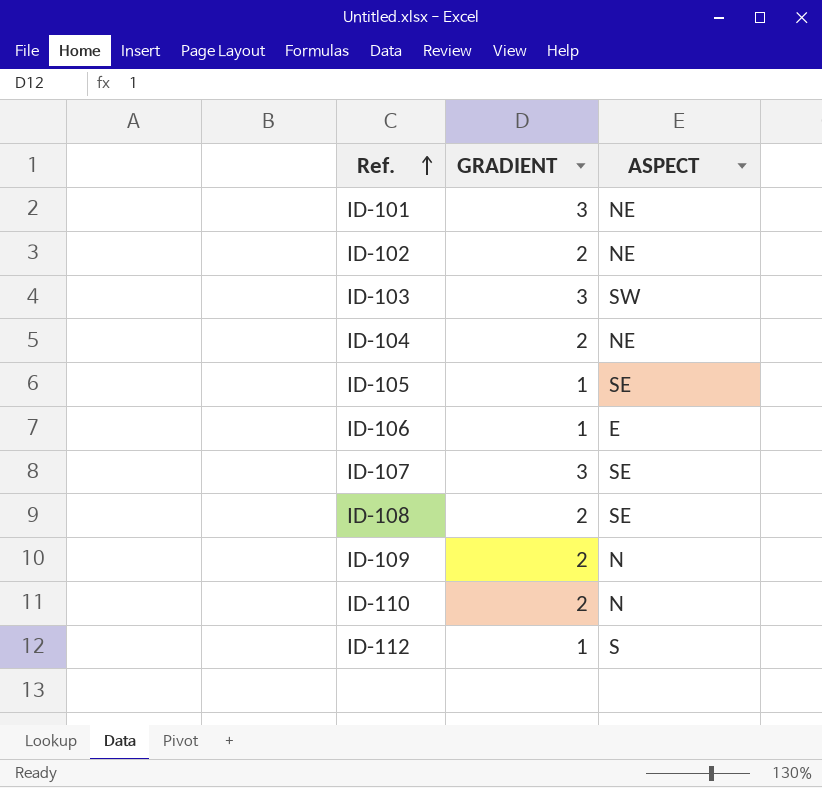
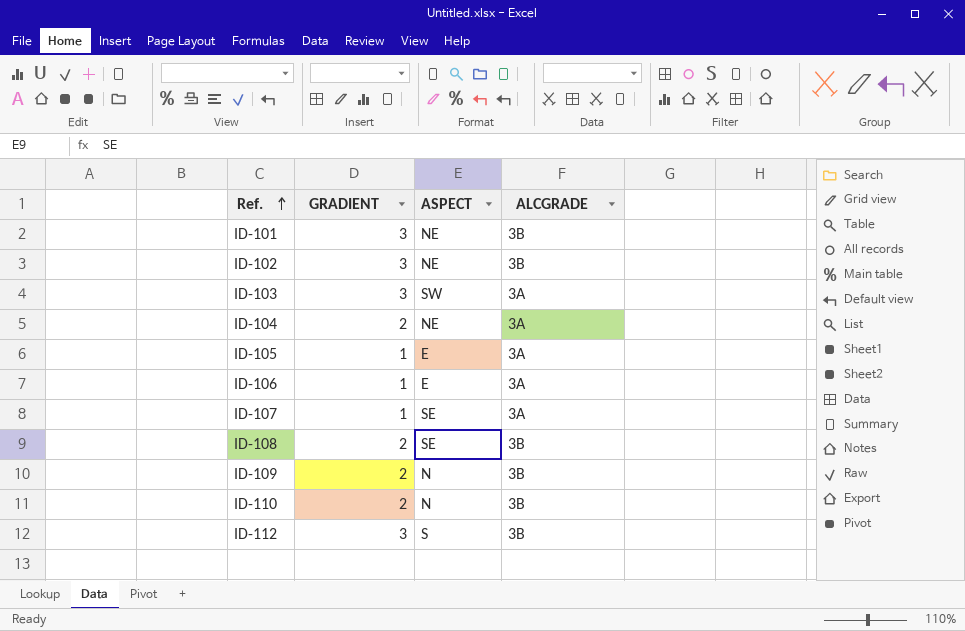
column ALCGRADE | position: none -> 4
ID-102 | GRADIENT: 2 -> 3
ID-105 | ASPECT: SE -> E
ID-107 | GRADIENT: 3 -> 1
ID-112 | GRADIENT: 1 -> 3

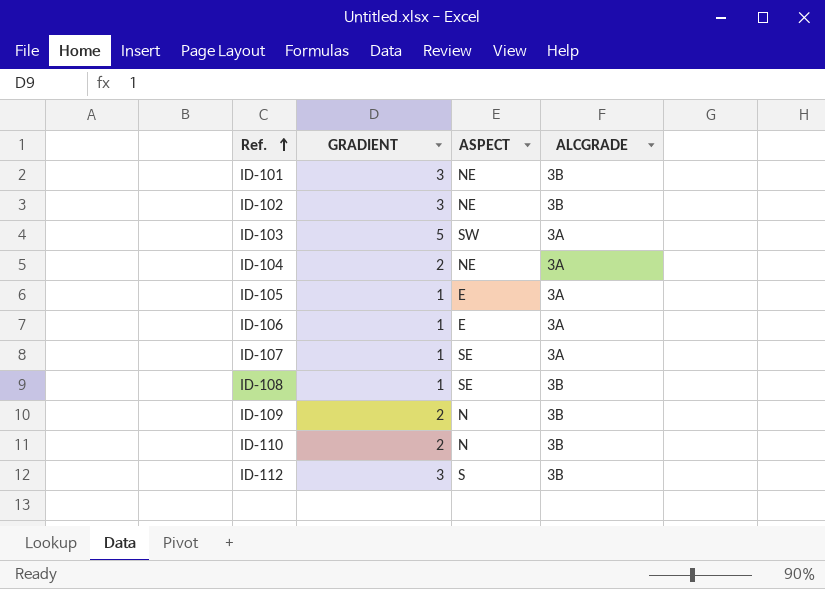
ID-103 | GRADIENT: 3 -> 5
ID-108 | GRADIENT: 2 -> 1

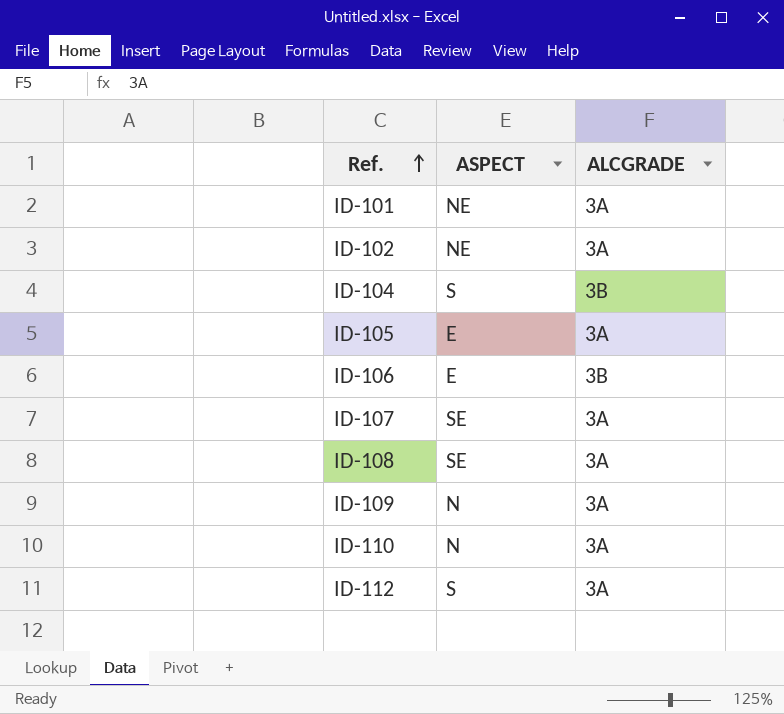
column GRADIENT | position: 2 -> none
row ID-103: 5 | SW | 3A -> none
ID-101 | ALCGRADE: 3B -> 3A
ID-102 | ALCGRADE: 3B -> 3A
ID-104 | ASPECT: NE -> S
ID-104 | ALCGRADE: 3A -> 3B
ID-106 | ALCGRADE: 3A -> 3B
ID-108 | ALCGRADE: 3B -> 3A
ID-109 | ALCGRADE: 3B -> 3A
ID-110 | ALCGRADE: 3B -> 3A
ID-112 | ALCGRADE: 3B -> 3A

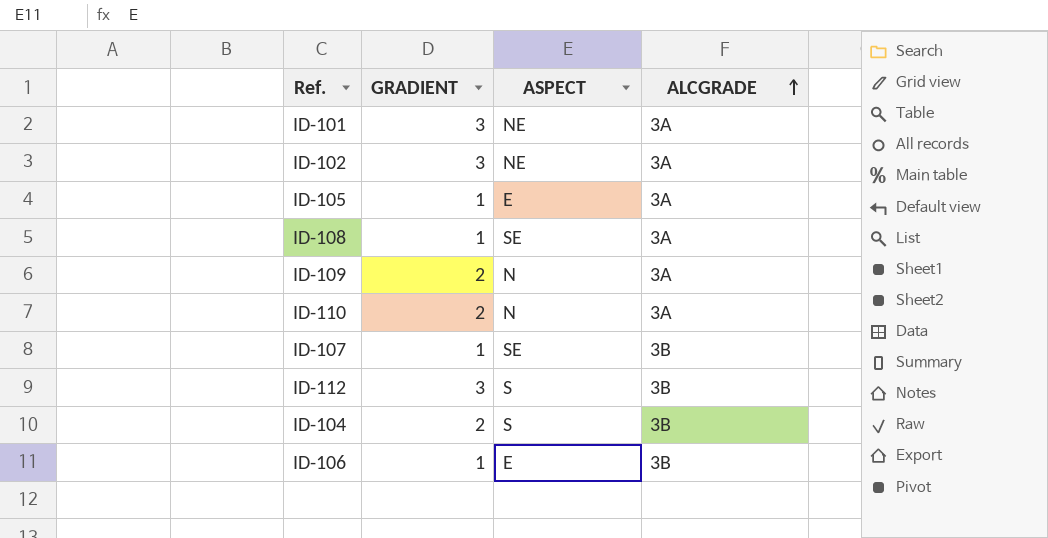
row order: Ref. ascending -> ALCGRADE ascending
column GRADIENT | position: none -> 2
ID-107 | ALCGRADE: 3A -> 3B
ID-112 | ALCGRADE: 3A -> 3B

